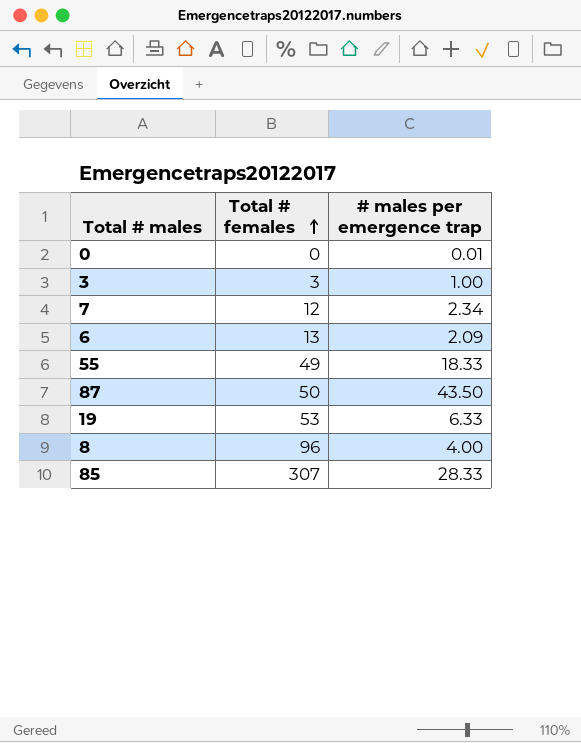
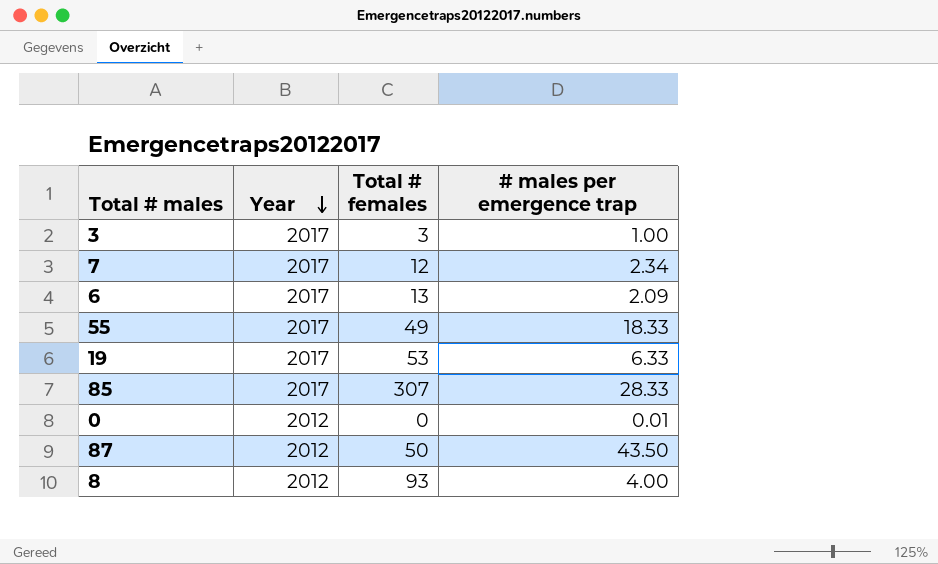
row order: Total # females ascending -> Year descending
column Year | position: none -> 2
8 | Total # females: 96 -> 93

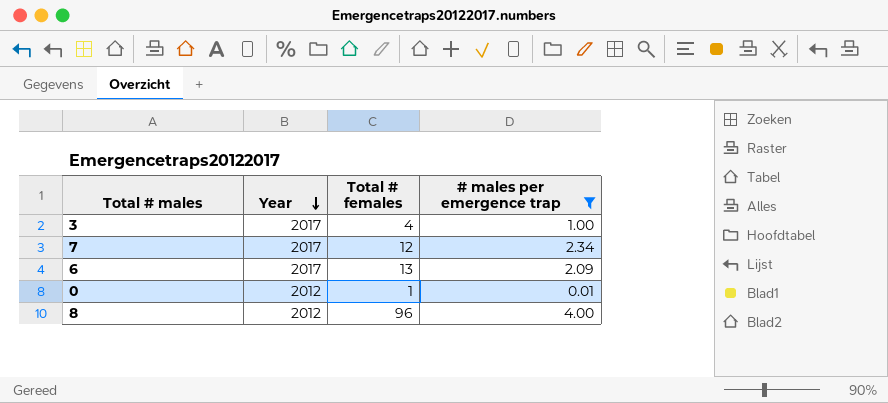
filter: none -> # males per emergence trap <= 4.00
3 | Total # females: 3 -> 4
0 | Total # females: 0 -> 1
8 | Total # females: 93 -> 96

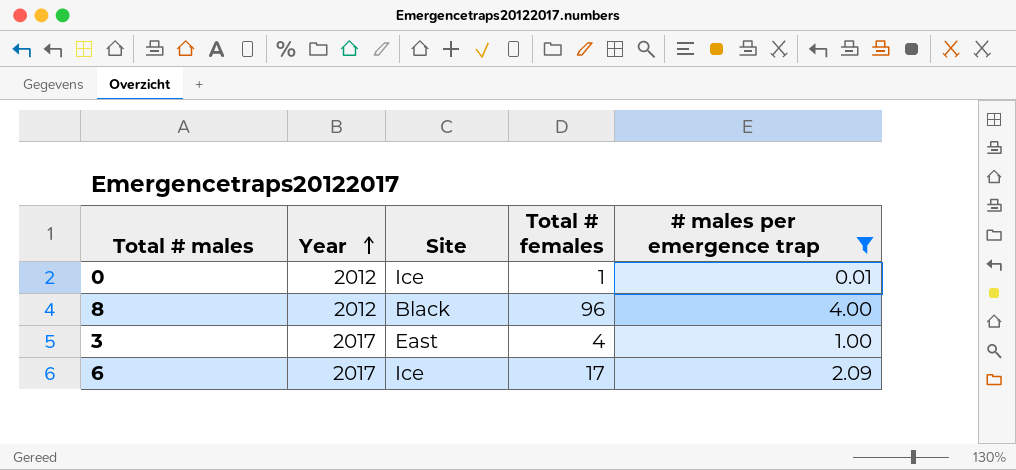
row order: Year descending -> Year ascending
column Site | position: none -> 3
row 7: 2017 | 12 | 2.34 -> none
6 | Total # females: 13 -> 17

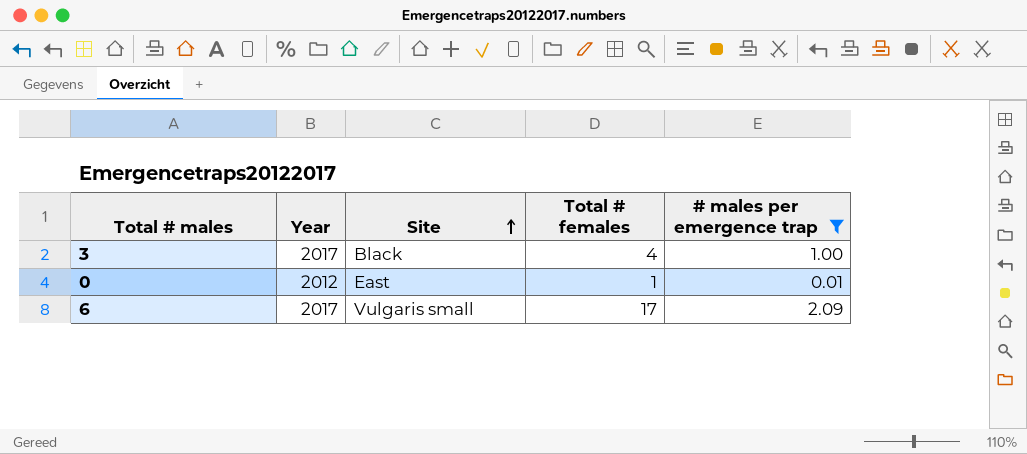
row order: Year ascending -> Site ascending
row 8: 2012 | Black | 96 | 4.00 -> none
3 | Site: East -> Black
0 | Site: Ice -> East
6 | Site: Ice -> Vulgaris small

